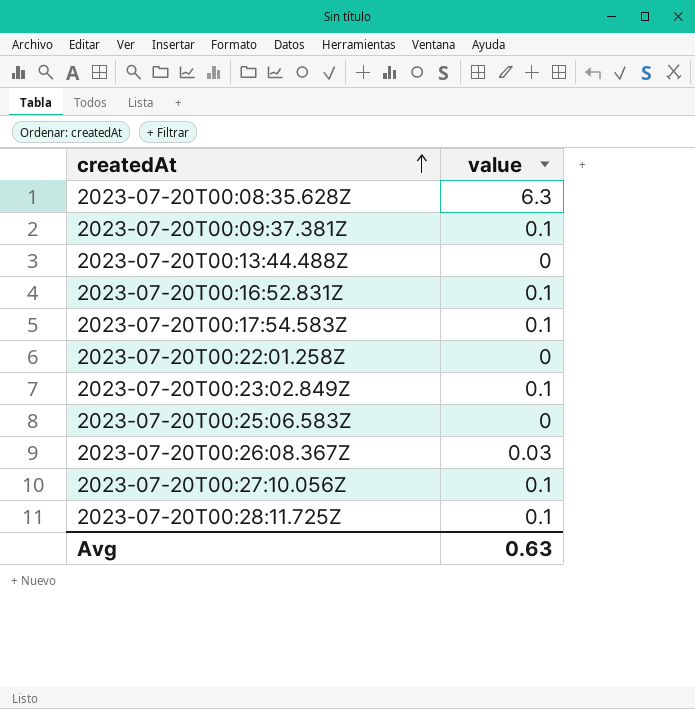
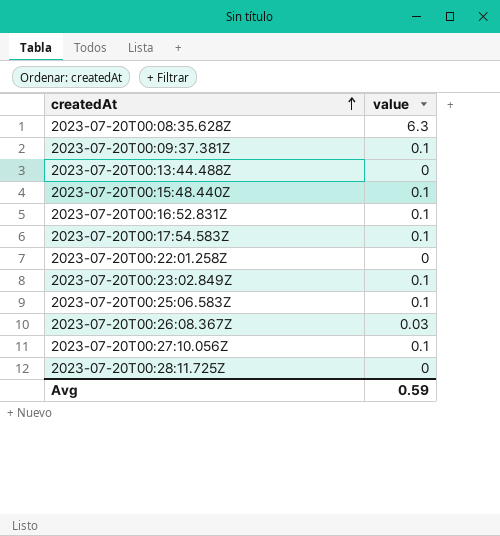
row 2023-07-20T00:15:48.440Z: none -> 0.1
2023-07-20T00:25:06.583Z | value: 0 -> 0.1
2023-07-20T00:28:11.725Z | value: 0.1 -> 0
Avg | value: 0.63 -> 0.59

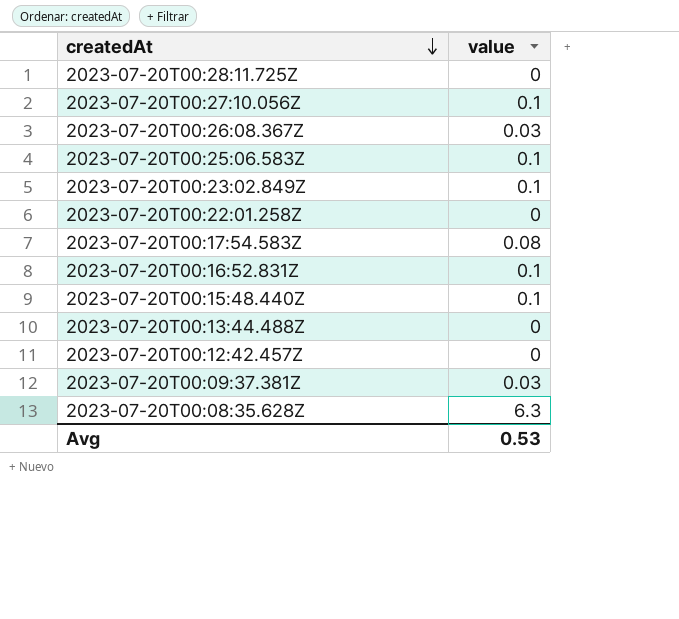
row order: createdAt ascending -> createdAt descending
2023-07-20T00:17:54.583Z | value: 0.1 -> 0.08
row 2023-07-20T00:12:42.457Z: none -> 0
2023-07-20T00:09:37.381Z | value: 0.1 -> 0.03
Avg | value: 0.59 -> 0.53

